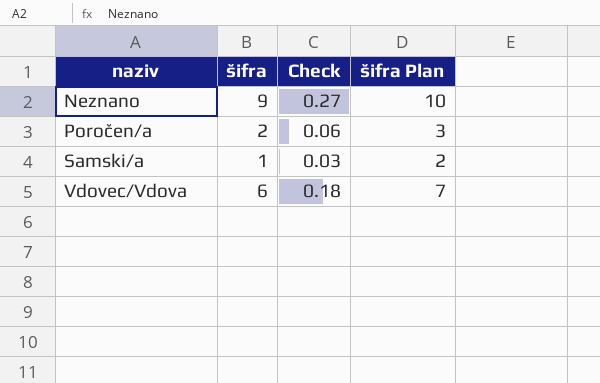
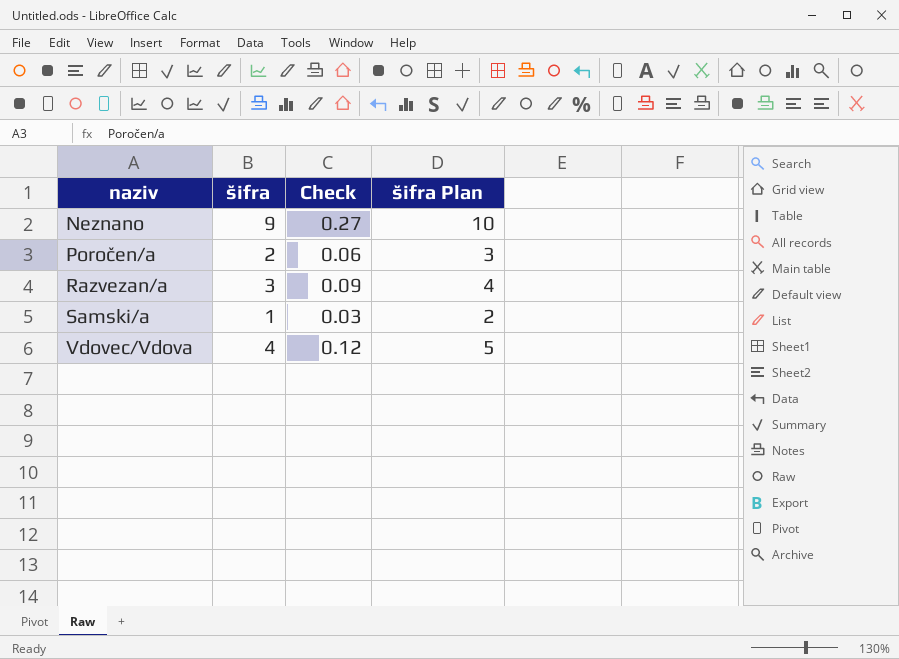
row Razvezan/a: none -> 3 | 0.09 | 4
Vdovec/Vdova | šifra: 6 -> 4
Vdovec/Vdova | Check: 0.18 -> 0.12
Vdovec/Vdova | šifra Plan: 7 -> 5

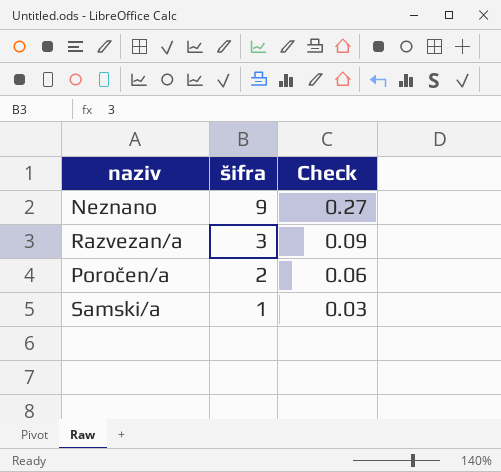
row order: naziv ascending -> šifra descending
column šifra Plan | formula: [šifra] + 1 -> none
row Vdovec/Vdova: 4 | 0.12 | 5 -> none

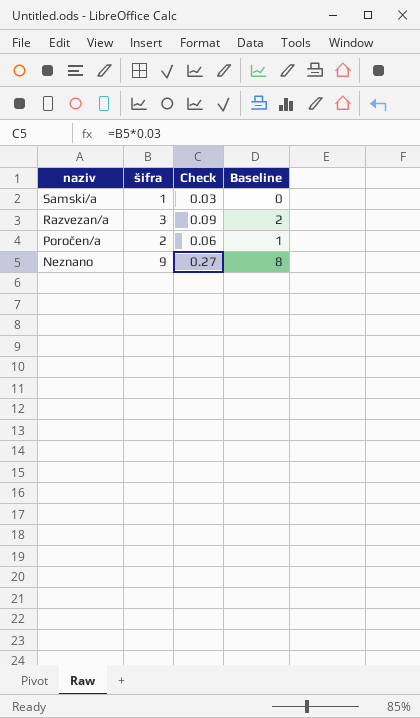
row order: šifra descending -> naziv descending
column Baseline | formula: none -> [šifra] - 1

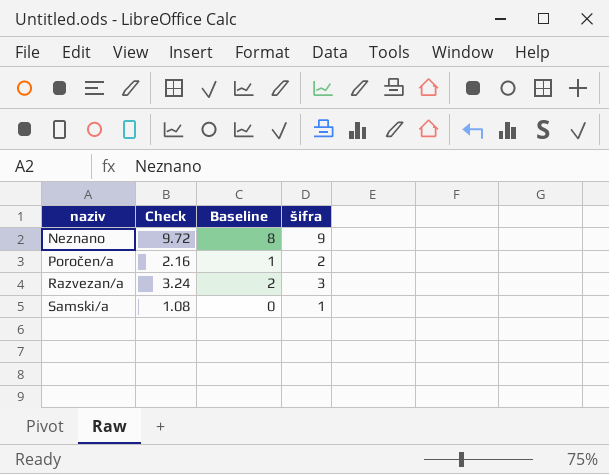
row order: naziv descending -> naziv ascending
column Check | formula: [šifra] * 0.03 -> [šifra] * 1.08
column šifra | position: 2 -> 4

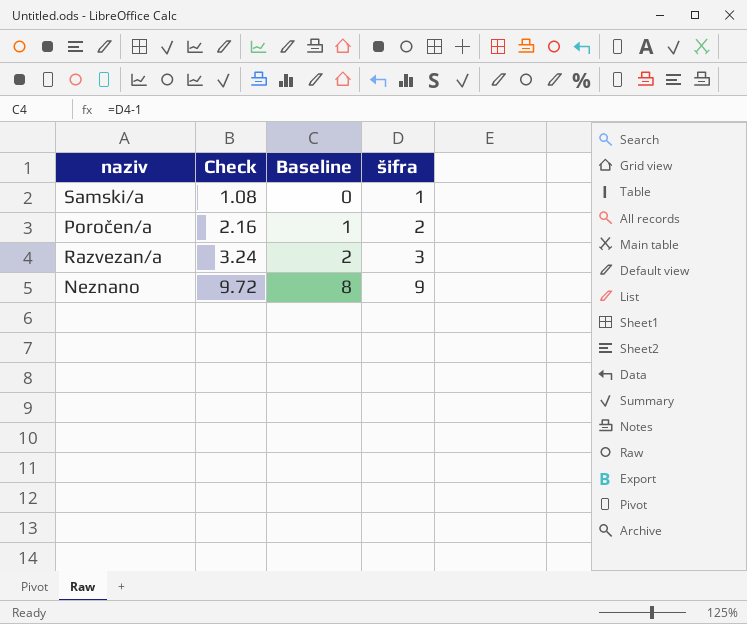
row order: naziv ascending -> Check ascending

